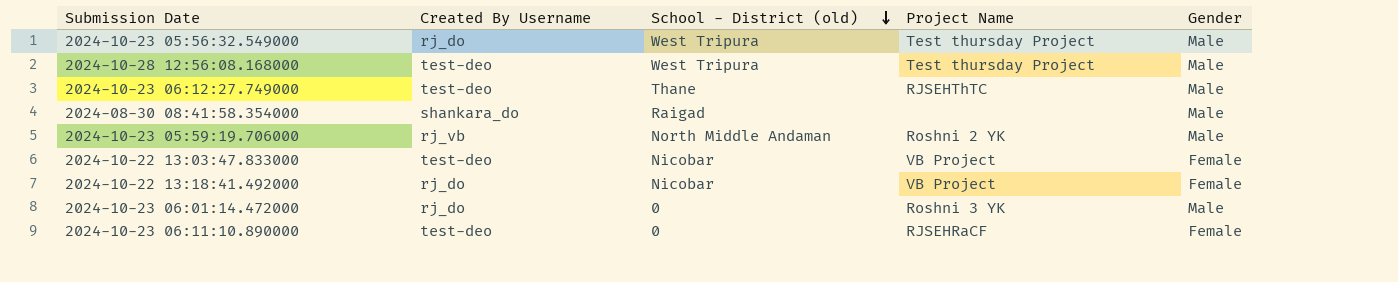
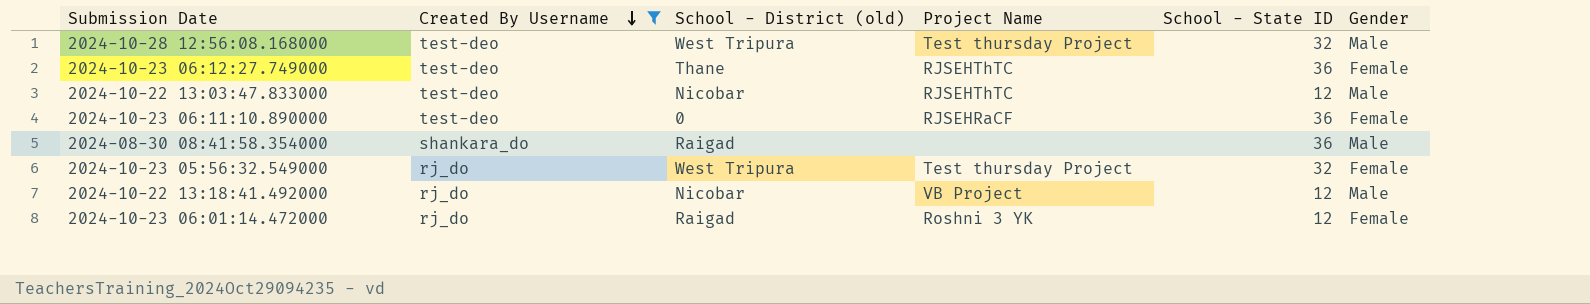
filter: none -> Created By Username != rj_vb
row order: School - District (old) descending -> Created By Username descending
column School - State ID | position: none -> 5
2024-10-23 06:12:27.749000 | Gender: Male -> Female
2024-10-22 13:03:47.833000 | Project Name: VB Project -> RJSEHThTC
2024-10-22 13:03:47.833000 | Gender: Female -> Male
2024-10-23 05:56:32.549000 | Gender: Male -> Female
2024-10-22 13:18:41.492000 | Gender: Female -> Male
2024-10-23 06:01:14.472000 | School - District (old): 0 -> Raigad
2024-10-23 06:01:14.472000 | Gender: Male -> Female

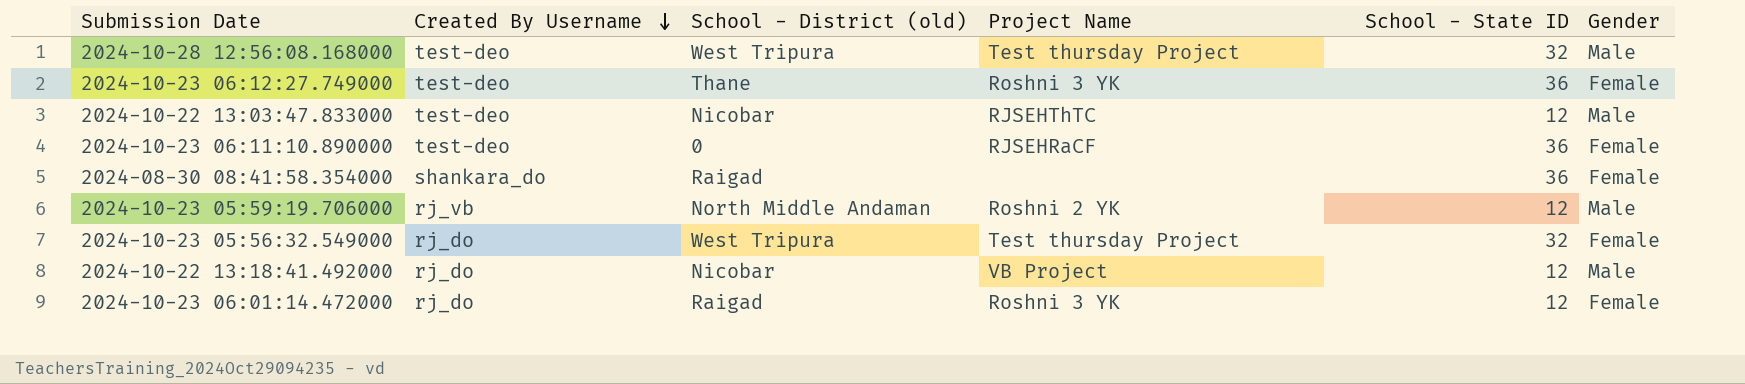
filter: Created By Username != rj_vb -> none
2024-10-23 06:12:27.749000 | Project Name: RJSEHThTC -> Roshni 3 YK
2024-08-30 08:41:58.354000 | Gender: Male -> Female

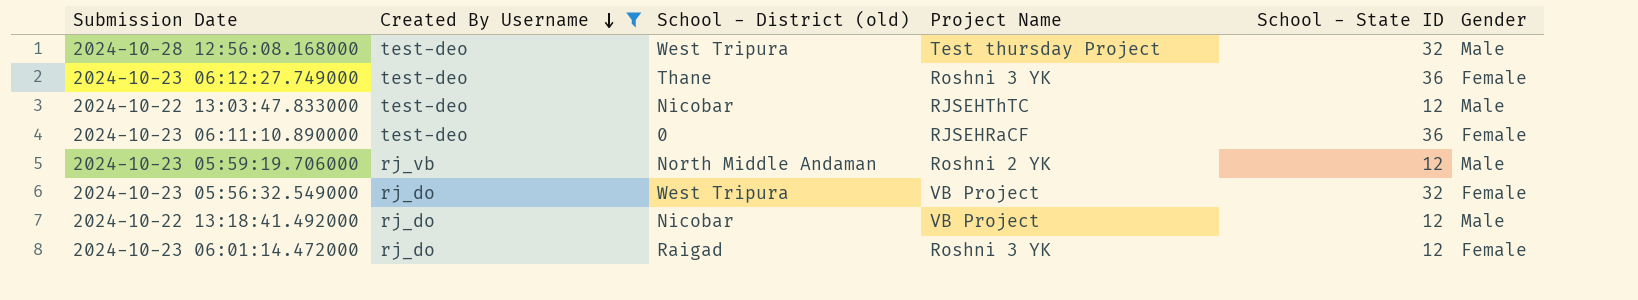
filter: none -> Created By Username != shankara_do
2024-10-23 05:56:32.549000 | Project Name: Test thursday Project -> VB Project

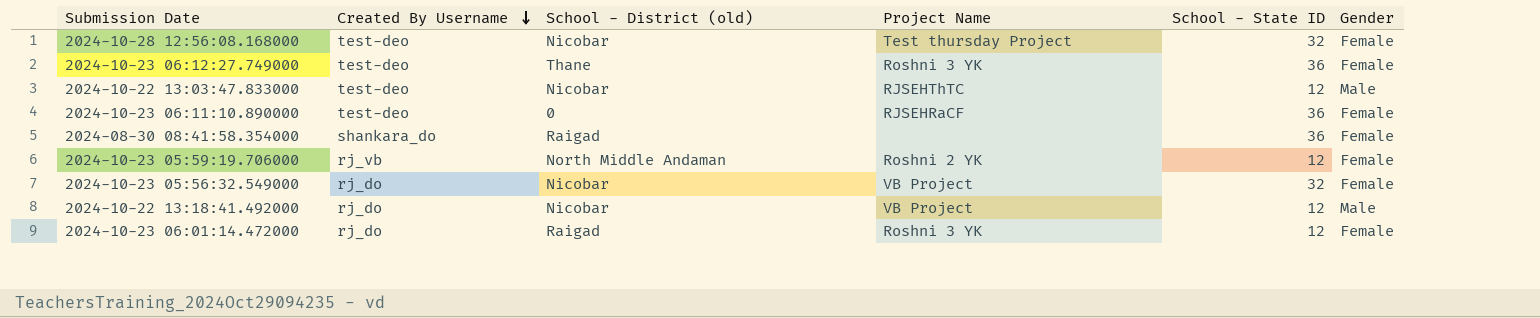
filter: Created By Username != shankara_do -> none
2024-10-28 12:56:08.168000 | School - District (old): West Tripura -> Nicobar
2024-10-28 12:56:08.168000 | Gender: Male -> Female
2024-10-23 05:59:19.706000 | Gender: Male -> Female
2024-10-23 05:56:32.549000 | School - District (old): West Tripura -> Nicobar

